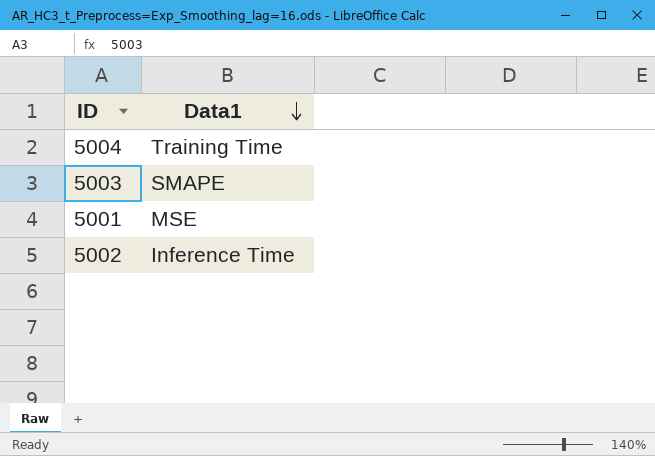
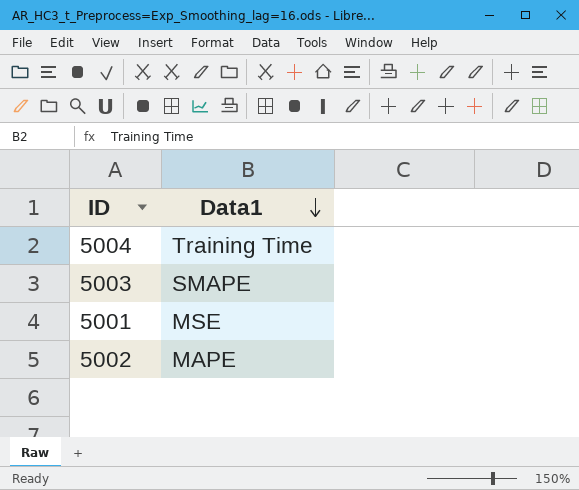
5002 | Data1: Inference Time -> MAPE

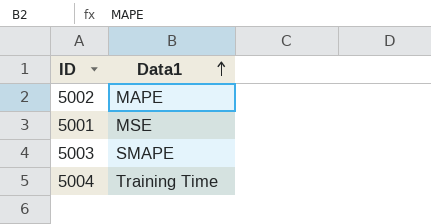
row order: Data1 descending -> Data1 ascending

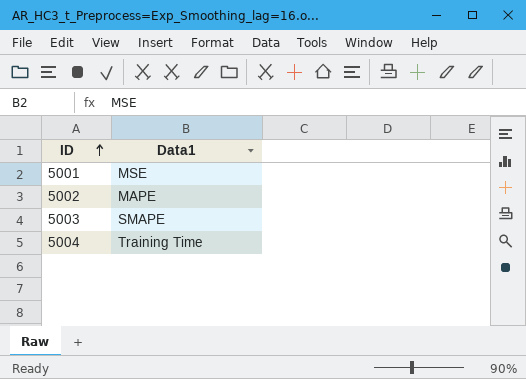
row order: Data1 ascending -> ID ascending

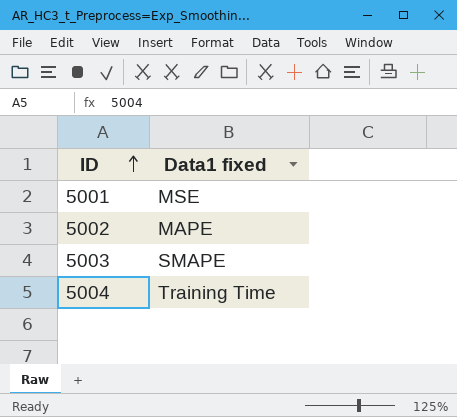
column name: Data1 -> Data1 fixed

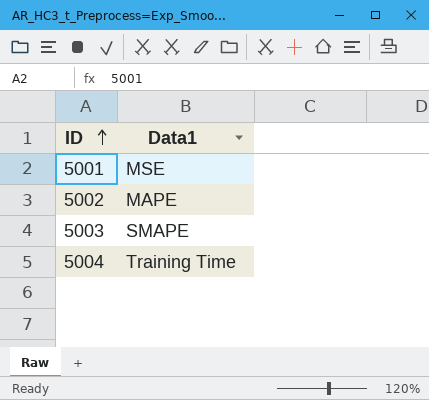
column name: Data1 fixed -> Data1

